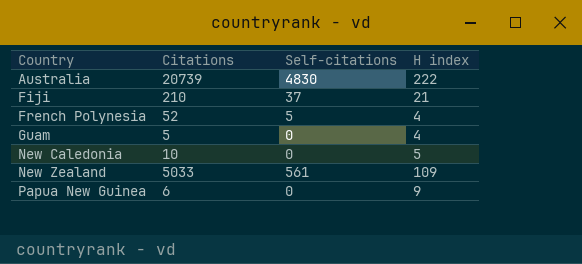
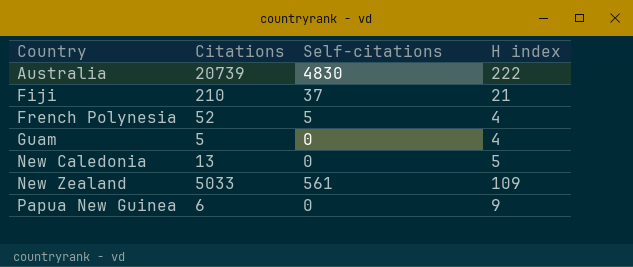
New Caledonia | Citations: 10 -> 13

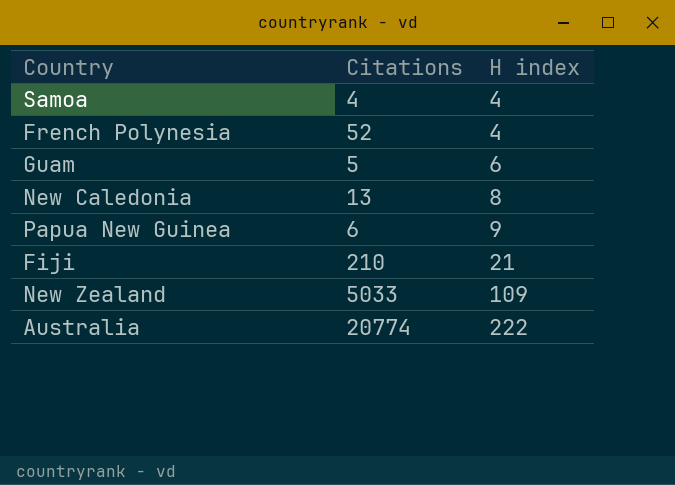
row order: Country ascending -> H index ascending
column Self-citations | position: 3 -> none
row Samoa: none -> 4 | 4
Guam | H index: 4 -> 6
New Caledonia | H index: 5 -> 8
Australia | Citations: 20739 -> 20774

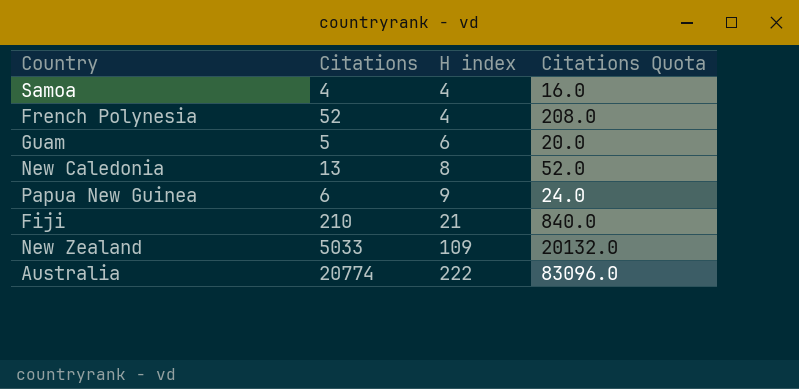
column Citations Quota | formula: none -> [Citations] * 4

